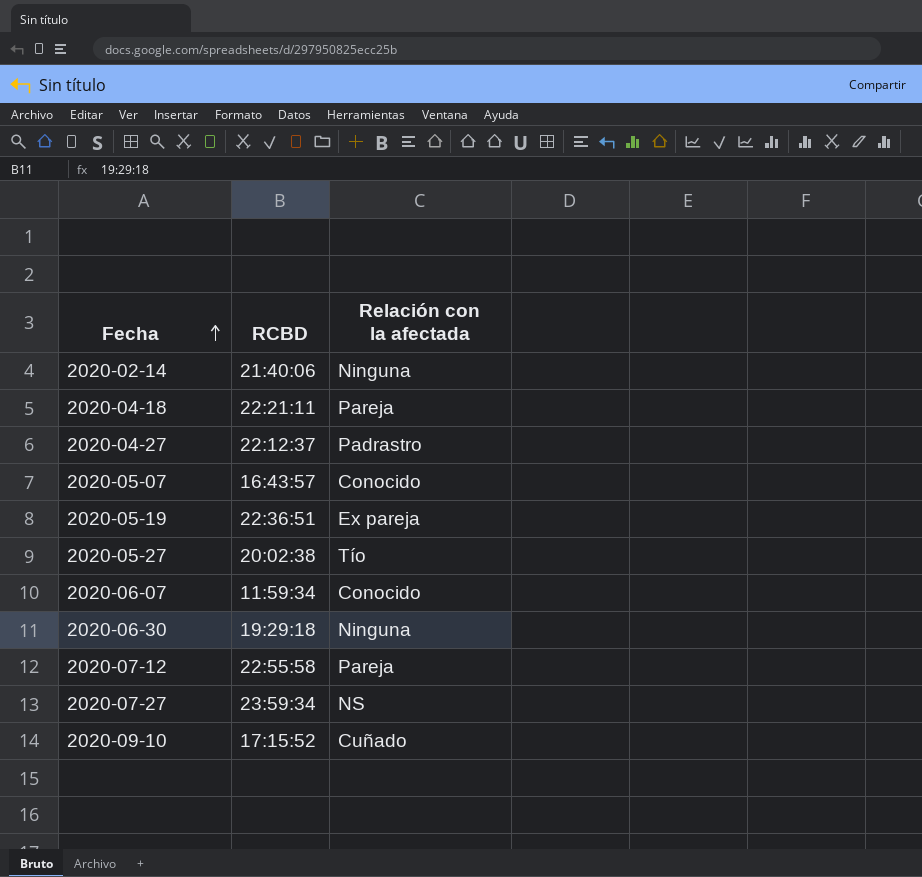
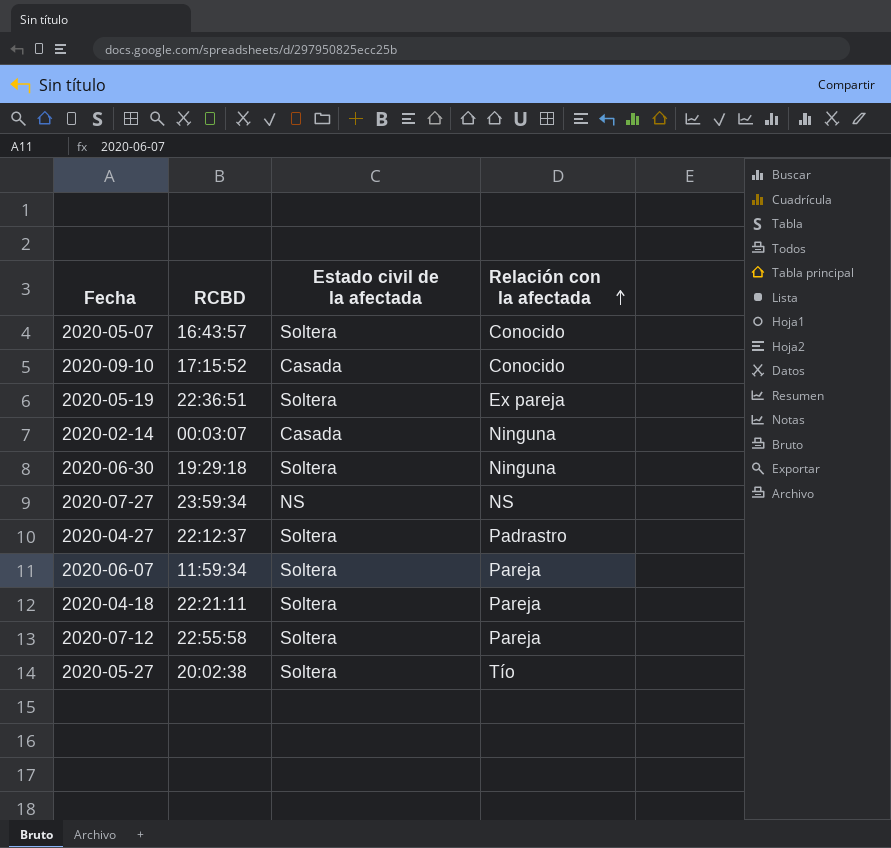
row order: Fecha ascending -> Relación con la afectada ascending
column Estado civil de la afectada | position: none -> 3
2020-09-10 | Relación con la afectada: Cuñado -> Conocido
2020-02-14 | RCBD: 21:40:06 -> 00:03:07
2020-06-07 | Relación con la afectada: Conocido -> Pareja

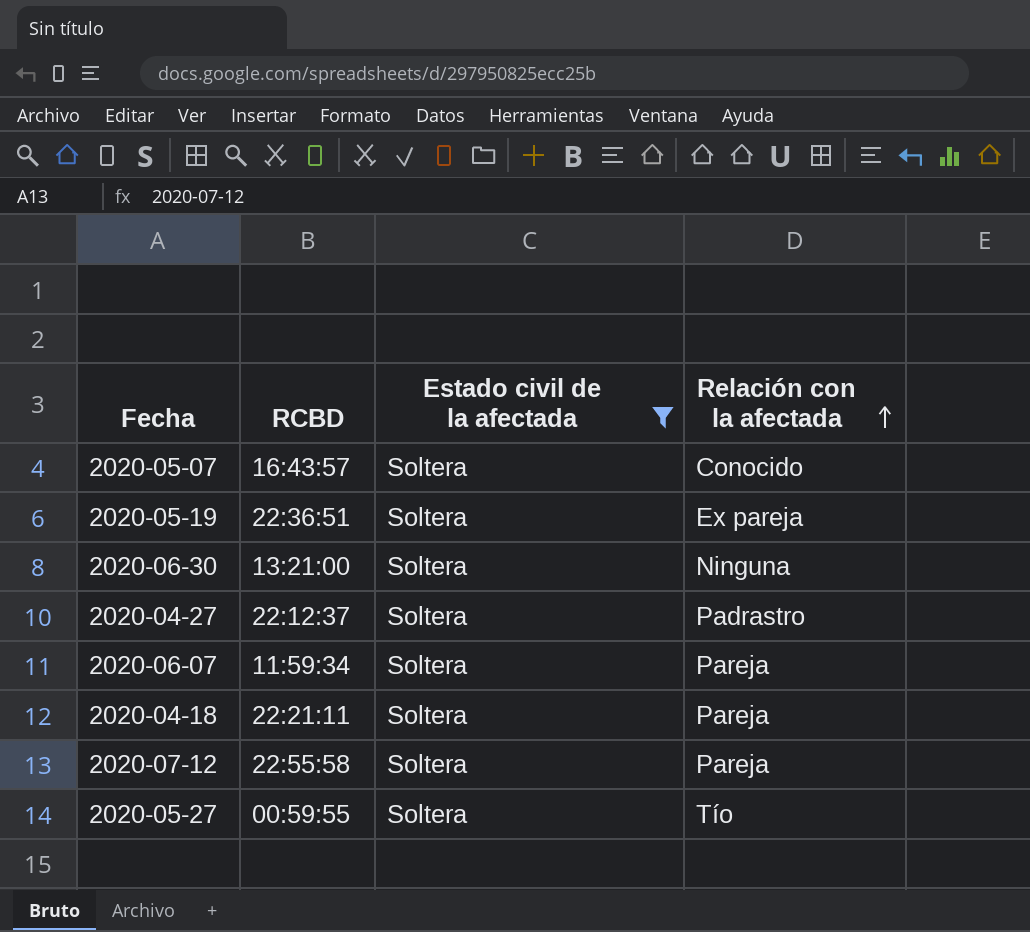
filter: none -> Estado civil de la afectada = Soltera
2020-06-30 | RCBD: 19:29:18 -> 13:21:00
2020-05-27 | RCBD: 20:02:38 -> 00:59:55

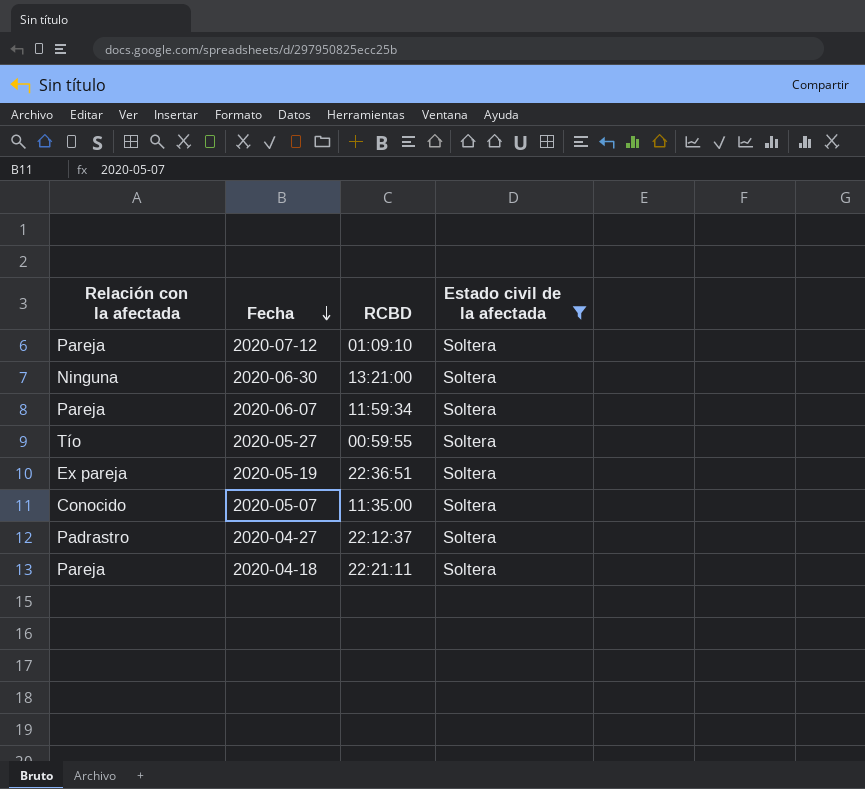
row order: Relación con la afectada ascending -> Fecha descending
column Relación con la afectada | position: 4 -> 1
2020-07-12 | RCBD: 22:55:58 -> 01:09:10
2020-05-07 | RCBD: 16:43:57 -> 11:35:00

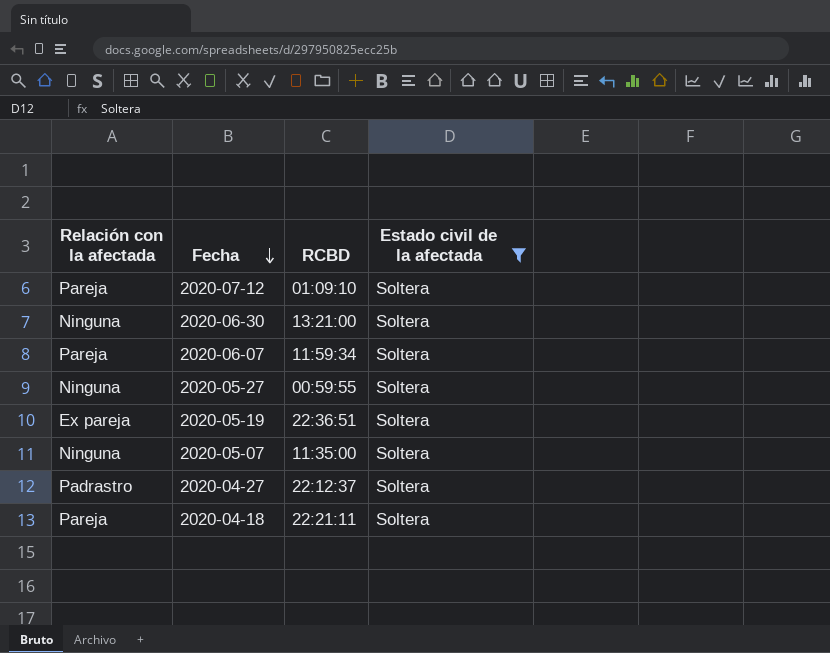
2020-05-27 | Relación con la afectada: Tío -> Ninguna
2020-05-07 | Relación con la afectada: Conocido -> Ninguna

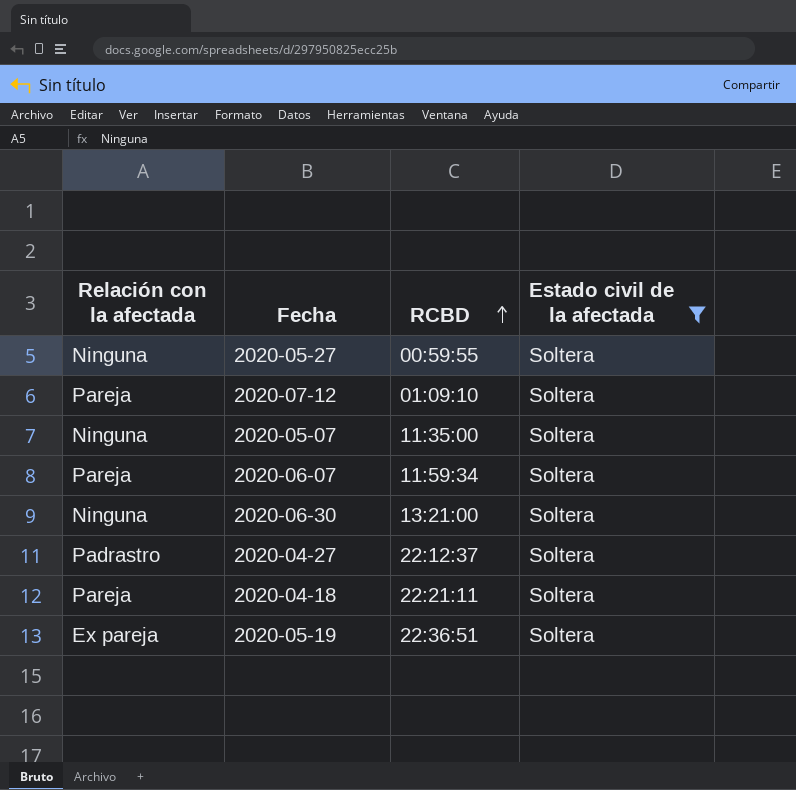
row order: Fecha descending -> RCBD ascending

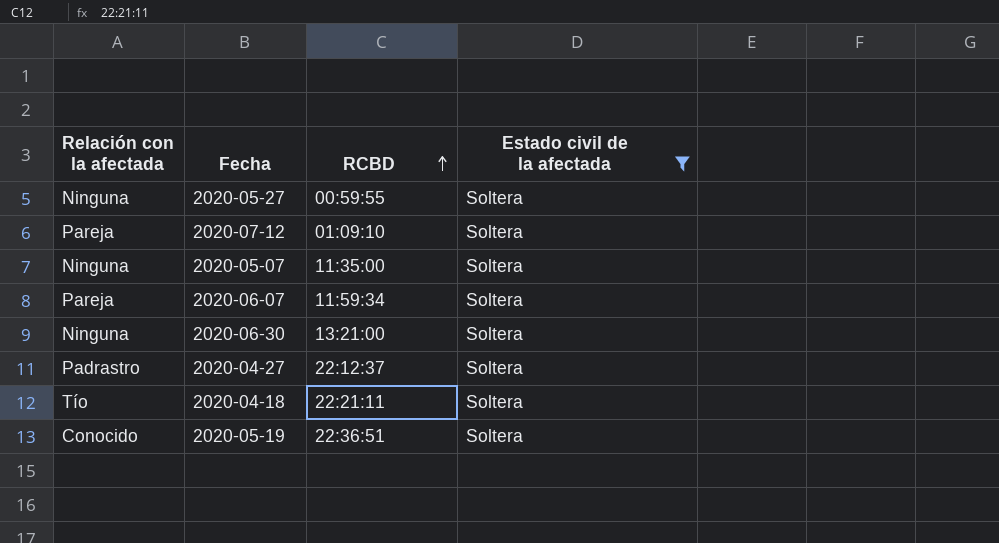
2020-04-18 | Relación con la afectada: Pareja -> Tío
2020-05-19 | Relación con la afectada: Ex pareja -> Conocido

